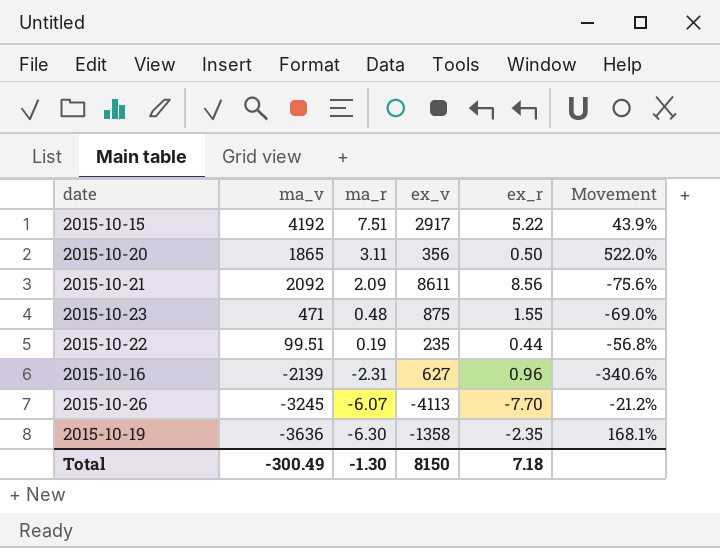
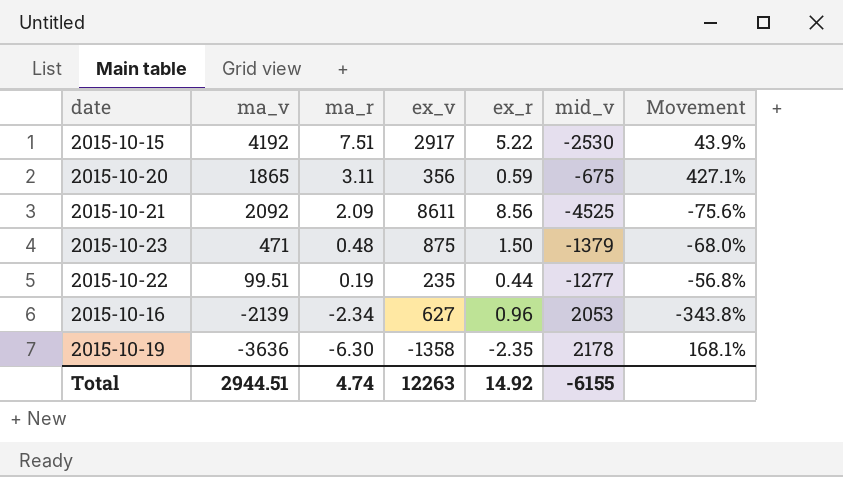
column mid_v | position: none -> 6
row 2015-10-26: -3245 | -6.07 | -4113 | -7.70 | -21.2% -> none
2015-10-20 | ex_r: 0.50 -> 0.59
2015-10-20 | Movement: 522.0% -> 427.1%
2015-10-23 | ex_r: 1.55 -> 1.50
2015-10-23 | Movement: -69.0% -> -68.0%
2015-10-16 | ma_r: -2.31 -> -2.34
2015-10-16 | Movement: -340.6% -> -343.8%
Total | ma_v: -300.49 -> 2944.51
Total | ma_r: -1.30 -> 4.74
Total | ex_v: 8150 -> 12263
Total | ex_r: 7.18 -> 14.92

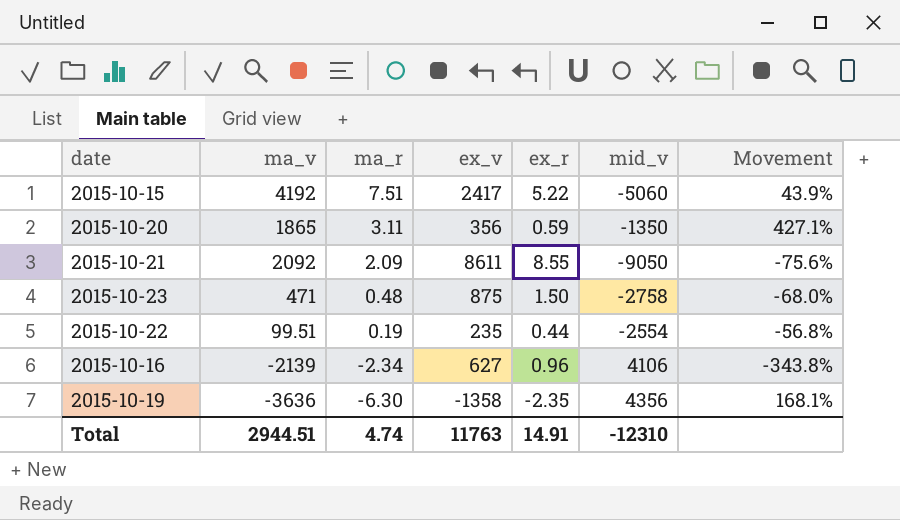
2015-10-15 | ex_v: 2917 -> 2417
2015-10-15 | mid_v: -2530 -> -5060
2015-10-20 | mid_v: -675 -> -1350
2015-10-21 | ex_r: 8.56 -> 8.55
2015-10-21 | mid_v: -4525 -> -9050
2015-10-23 | mid_v: -1379 -> -2758
2015-10-22 | mid_v: -1277 -> -2554
2015-10-16 | mid_v: 2053 -> 4106
2015-10-19 | mid_v: 2178 -> 4356
Total | ex_v: 12263 -> 11763
Total | ex_r: 14.92 -> 14.91
Total | mid_v: -6155 -> -12310

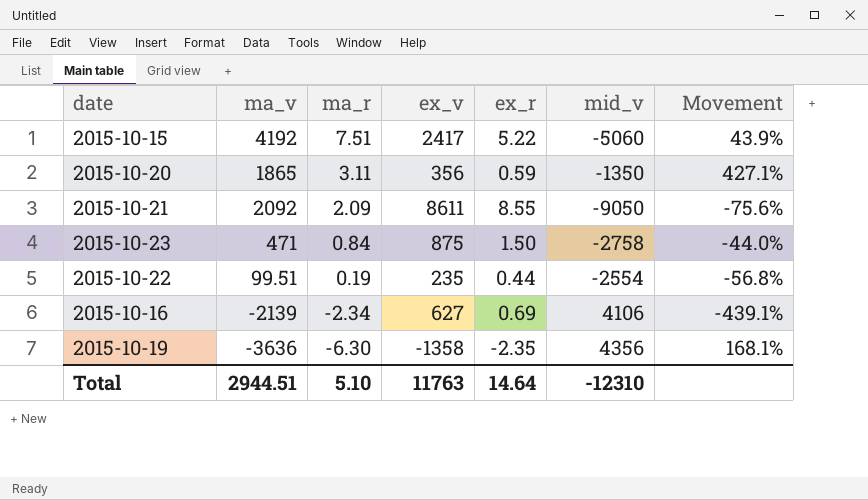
2015-10-23 | ma_r: 0.48 -> 0.84
2015-10-23 | Movement: -68.0% -> -44.0%
2015-10-16 | ex_r: 0.96 -> 0.69
2015-10-16 | Movement: -343.8% -> -439.1%
Total | ma_r: 4.74 -> 5.10
Total | ex_r: 14.91 -> 14.64

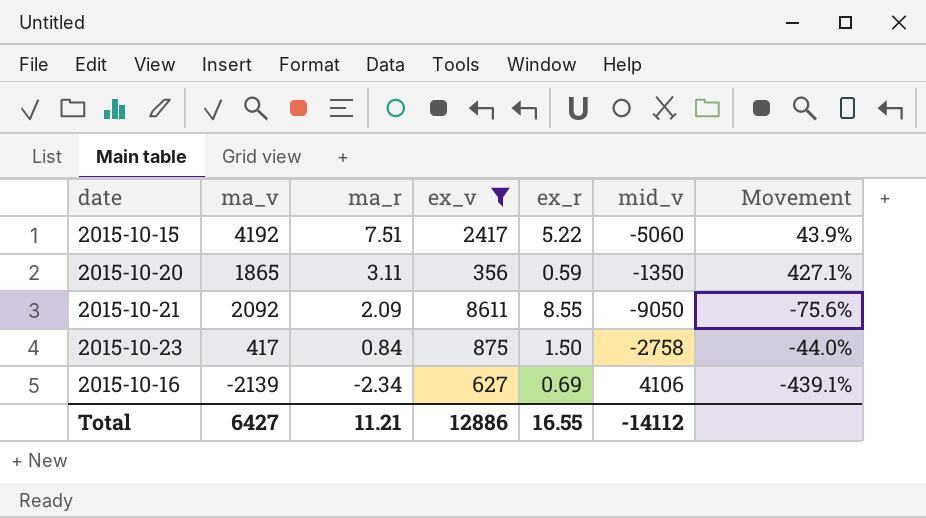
filter: none -> ex_v >= 356
2015-10-23 | ma_v: 471 -> 417
Total | ma_v: 2944.51 -> 6427
Total | ma_r: 5.10 -> 11.21
Total | ex_v: 11763 -> 12886
Total | ex_r: 14.64 -> 16.55
Total | mid_v: -12310 -> -14112

